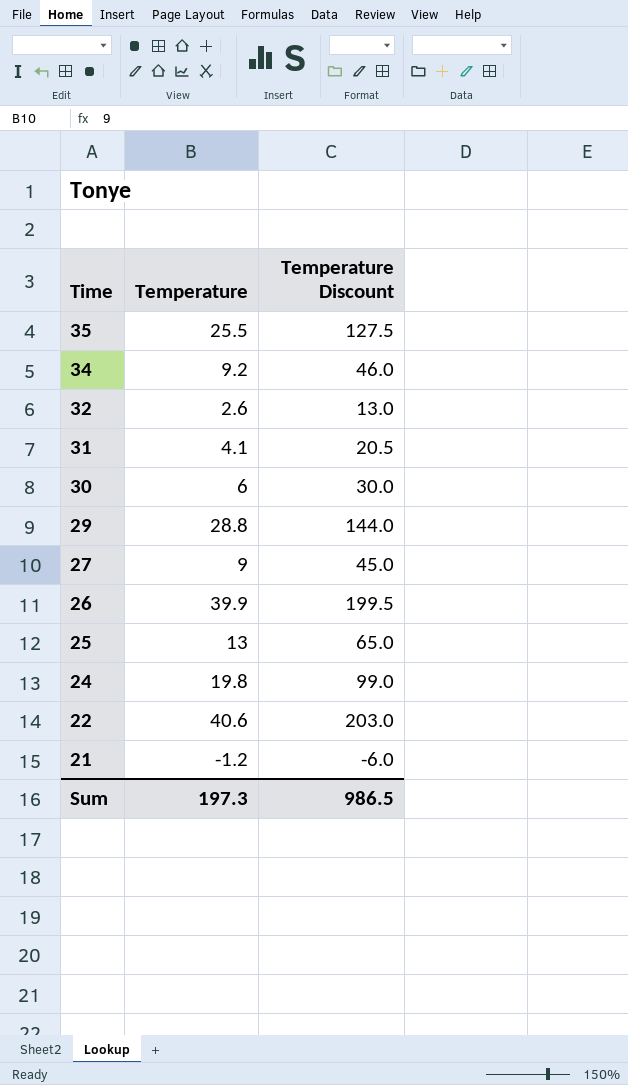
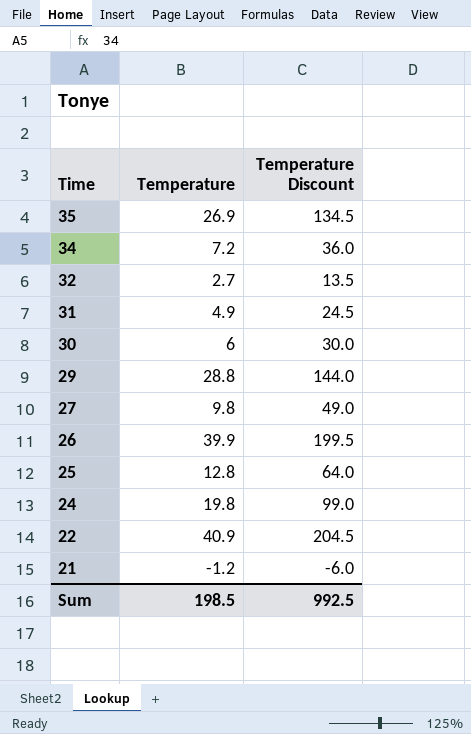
35 | Temperature: 25.5 -> 26.9
35 | Temperature Discount: 127.5 -> 134.5
34 | Temperature: 9.2 -> 7.2
34 | Temperature Discount: 46.0 -> 36.0
32 | Temperature: 2.6 -> 2.7
32 | Temperature Discount: 13.0 -> 13.5
31 | Temperature: 4.1 -> 4.9
31 | Temperature Discount: 20.5 -> 24.5
27 | Temperature: 9 -> 9.8
27 | Temperature Discount: 45.0 -> 49.0
25 | Temperature: 13 -> 12.8
25 | Temperature Discount: 65.0 -> 64.0
22 | Temperature: 40.6 -> 40.9
22 | Temperature Discount: 203.0 -> 204.5
Sum | Temperature: 197.3 -> 198.5
Sum | Temperature Discount: 986.5 -> 992.5

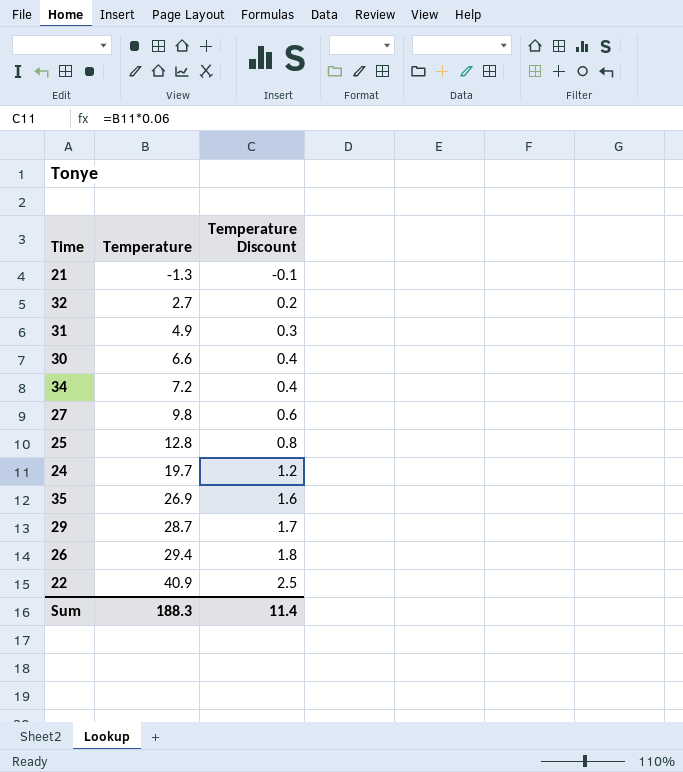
row order: Time descending -> Temperature ascending
column Temperature Discount | formula: [Temperature] * 5 -> [Temperature] * 0.06
21 | Temperature: -1.2 -> -1.3
30 | Temperature: 6 -> 6.6
24 | Temperature: 19.8 -> 19.7
29 | Temperature: 28.8 -> 28.7
26 | Temperature: 39.9 -> 29.4
Sum | Temperature: 198.5 -> 188.3
Sum | Temperature Discount: 992.5 -> 11.4

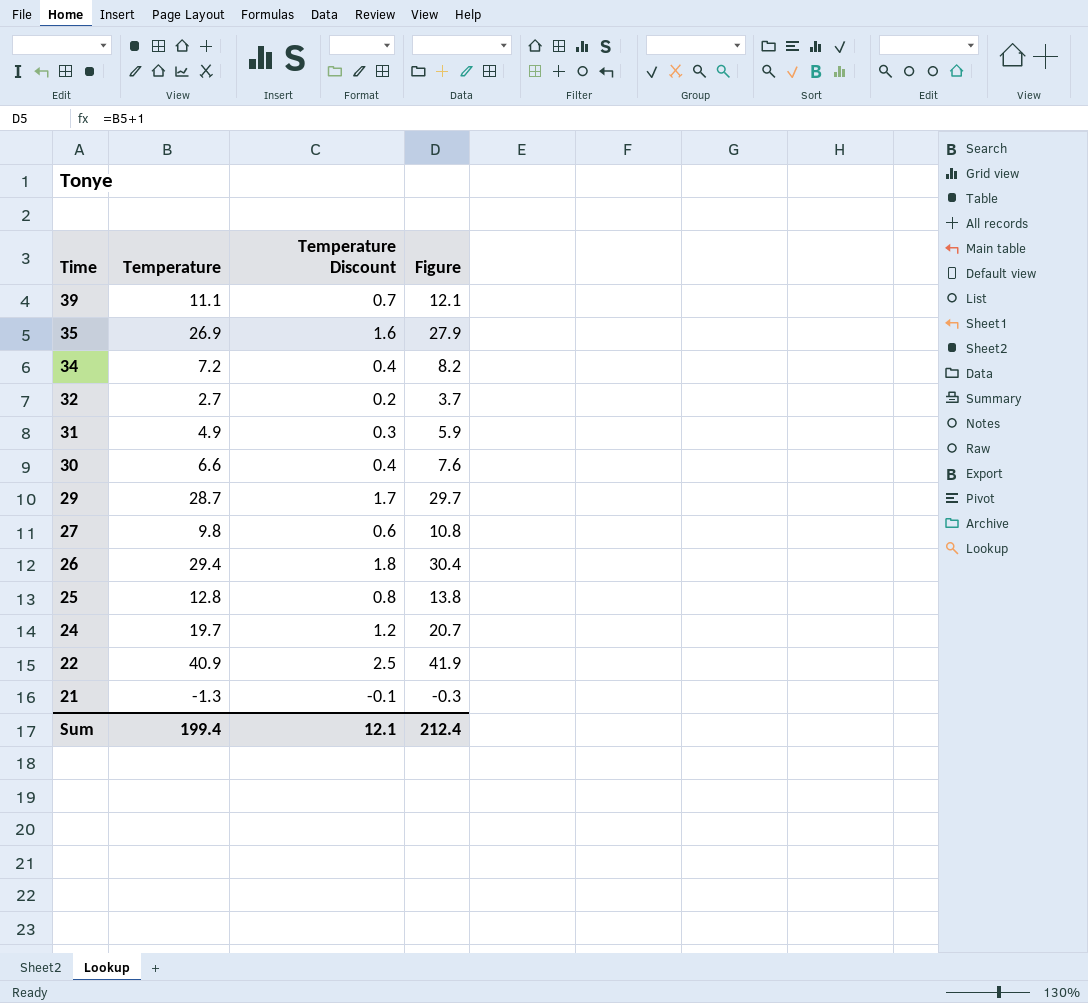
row order: Temperature ascending -> Time descending
column Figure | formula: none -> [Temperature] + 1
row 39: none -> 11.1 | 0.7 | 12.1
Sum | Temperature: 188.3 -> 199.4
Sum | Temperature Discount: 11.4 -> 12.1

